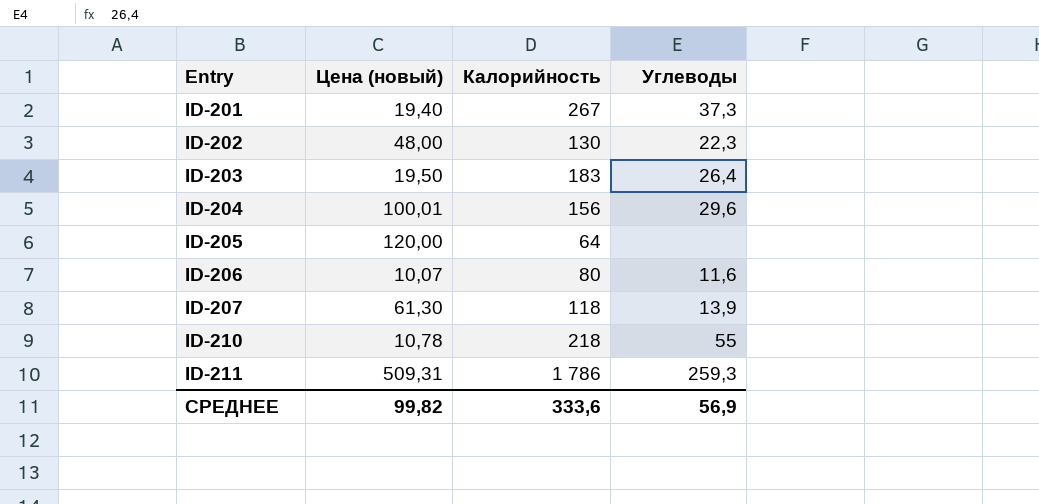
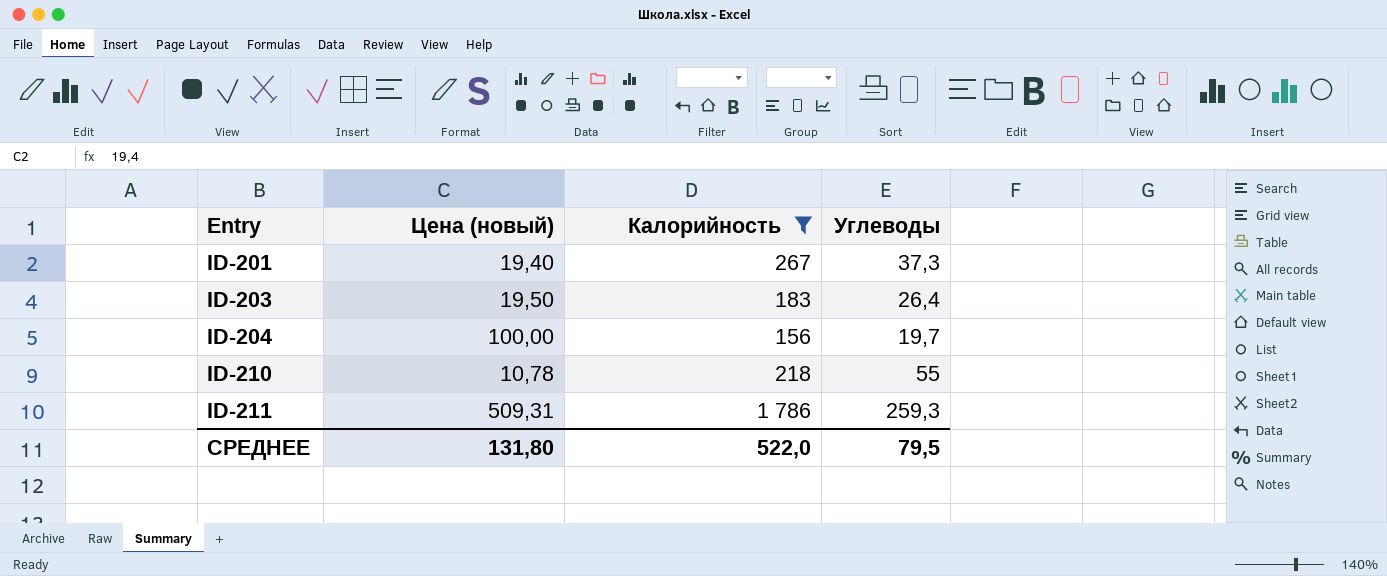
filter: none -> Калорийность >= 156
ID-204 | Цена (новый): 100,01 -> 100,00
ID-204 | Углеводы: 29,6 -> 19,7
СРЕДНЕЕ | Цена (новый): 99,82 -> 131,80
СРЕДНЕЕ | Калорийность: 333,6 -> 522,0
СРЕДНЕЕ | Углеводы: 56,9 -> 79,5

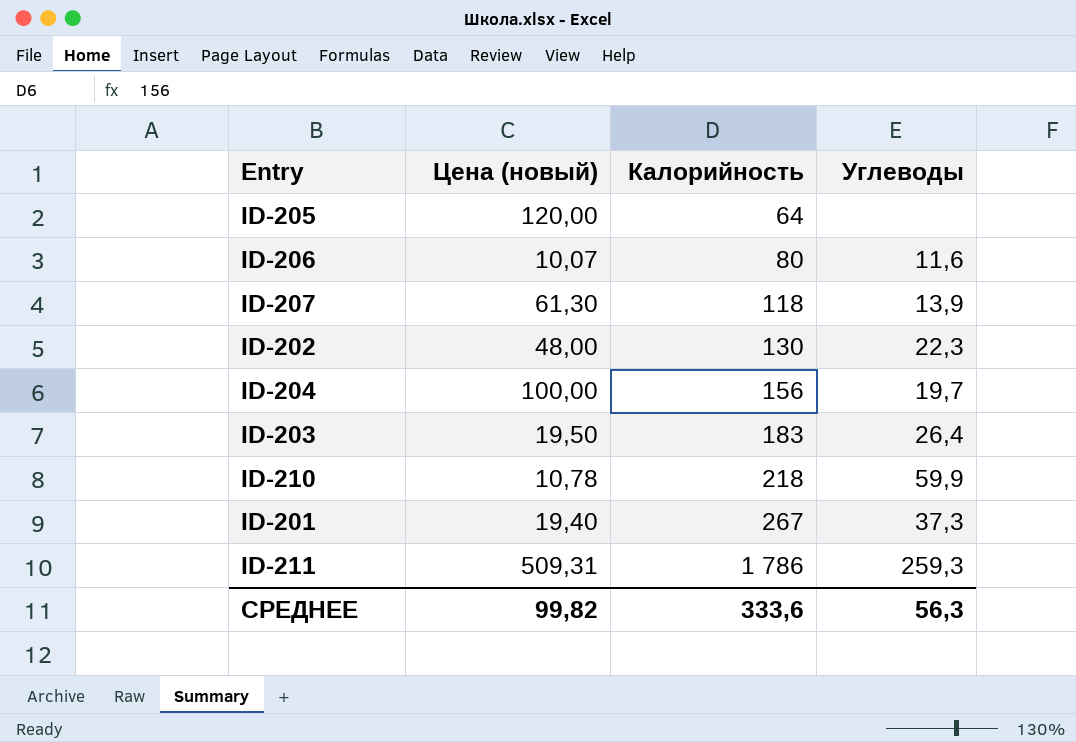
filter: Калорийность >= 156 -> none
row order: Entry ascending -> Калорийность ascending
ID-210 | Углеводы: 55 -> 59,9
СРЕДНЕЕ | Цена (новый): 131,80 -> 99,82
СРЕДНЕЕ | Калорийность: 522,0 -> 333,6
СРЕДНЕЕ | Углеводы: 79,5 -> 56,3

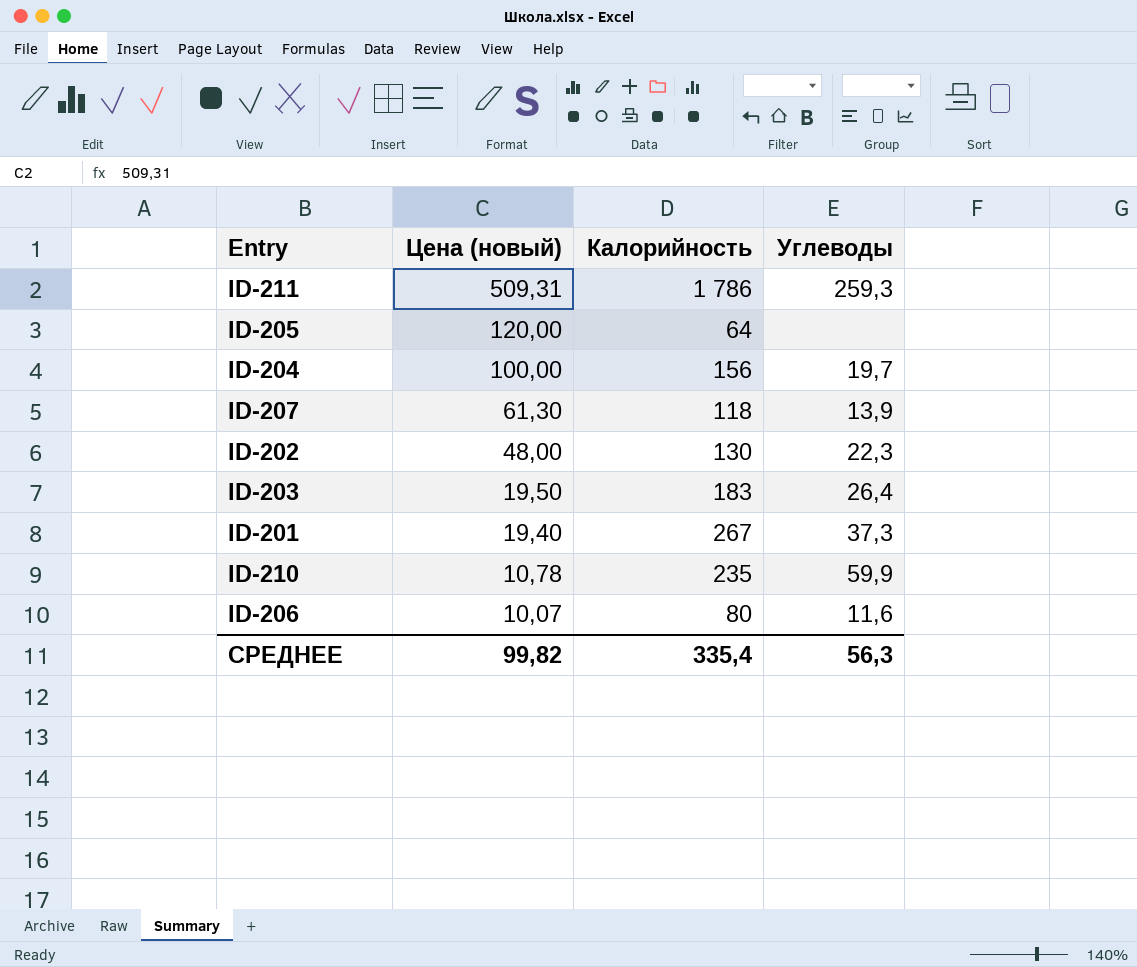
row order: Калорийность ascending -> Цена (новый) descending
ID-210 | Калорийность: 218 -> 235
СРЕДНЕЕ | Калорийность: 333,6 -> 335,4

